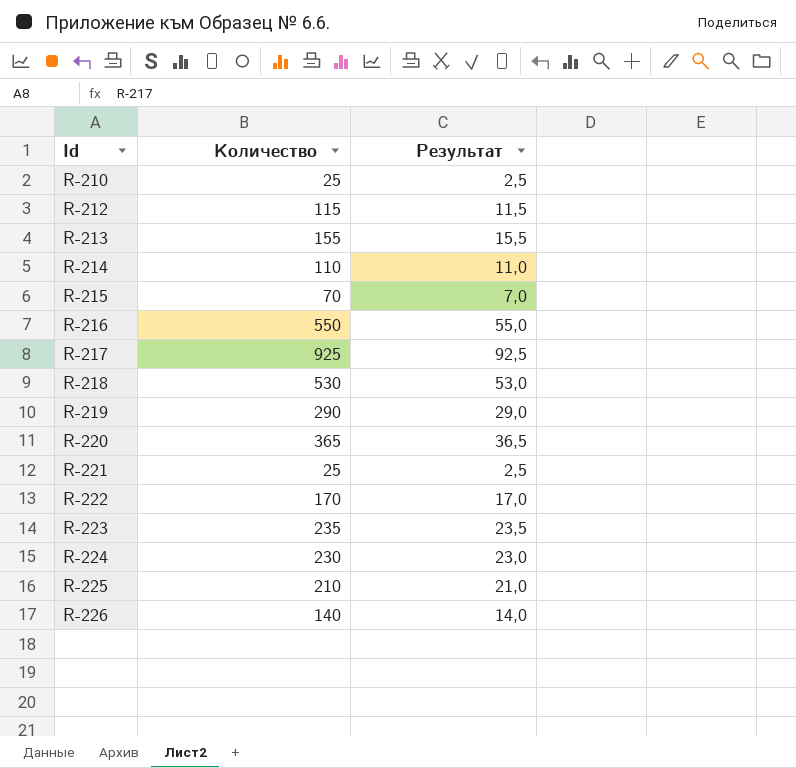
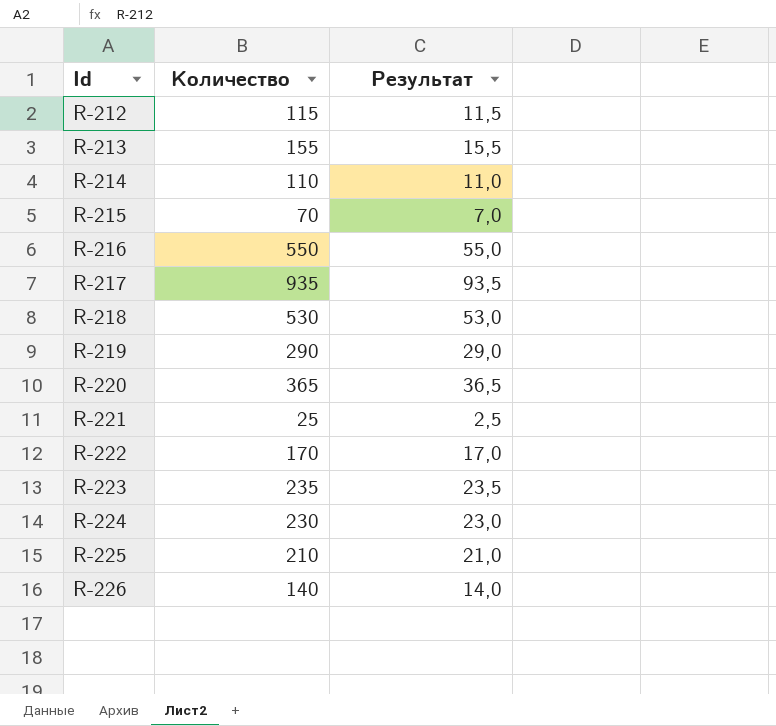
row R-210: 25 | 2,5 -> none
R-217 | Количество: 925 -> 935
R-217 | Результат: 92,5 -> 93,5

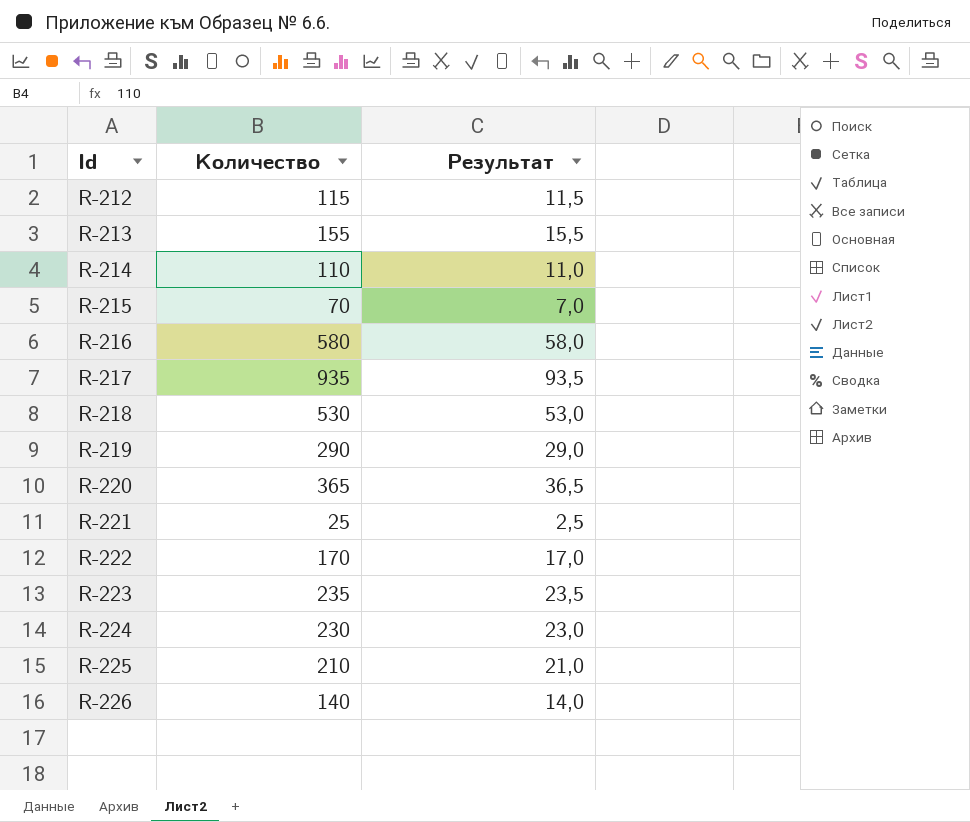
R-216 | Количество: 550 -> 580
R-216 | Результат: 55,0 -> 58,0

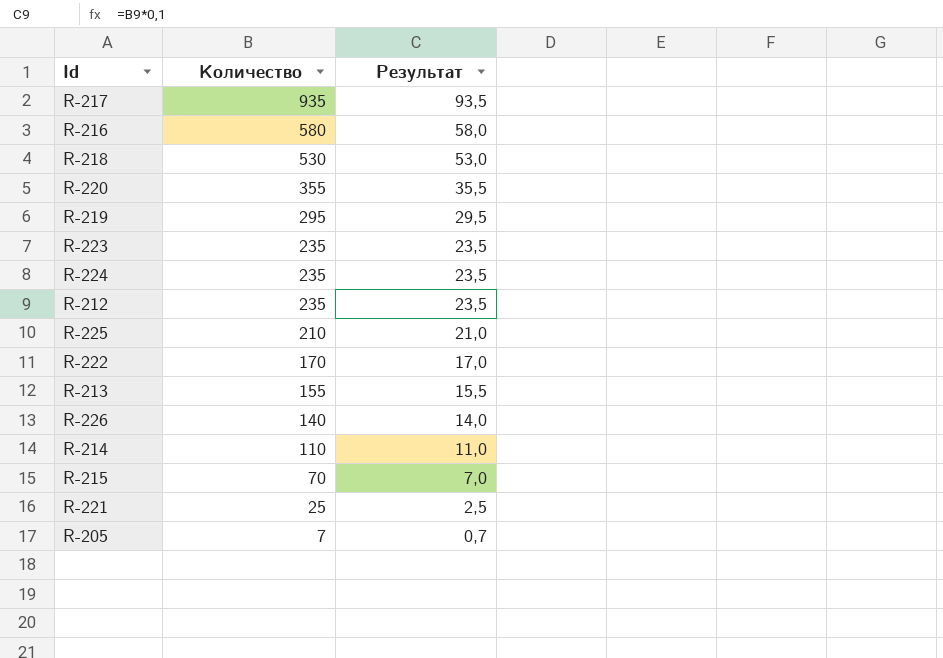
row order: Id ascending -> Количество descending
R-220 | Количество: 365 -> 355
R-220 | Результат: 36,5 -> 35,5
R-219 | Количество: 290 -> 295
R-219 | Результат: 29,0 -> 29,5
R-224 | Количество: 230 -> 235
R-224 | Результат: 23,0 -> 23,5
R-212 | Количество: 115 -> 235
R-212 | Результат: 11,5 -> 23,5
row R-205: none -> 7 | 0,7

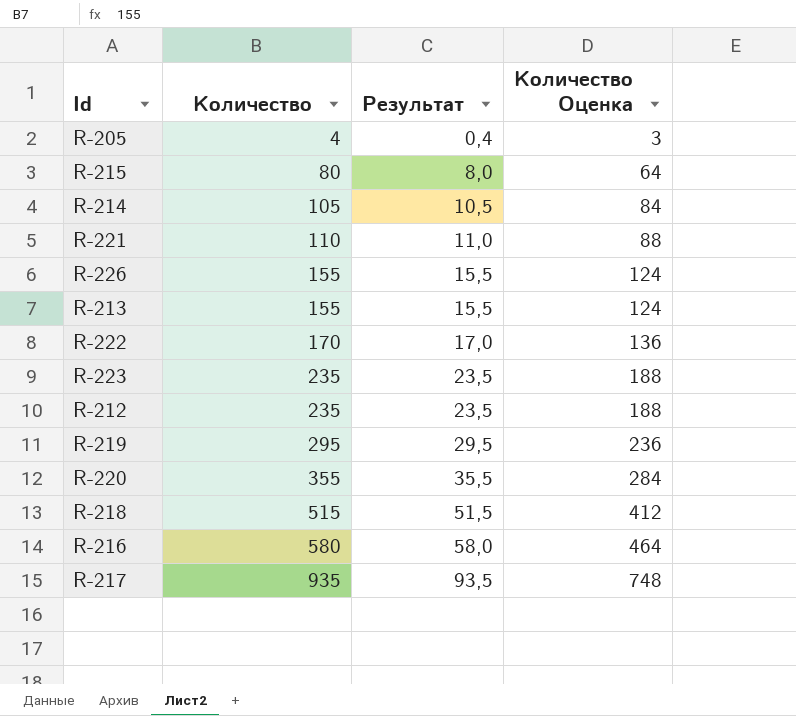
row order: Количество descending -> Количество ascending
column Количество Оценка | formula: none -> [Количество] * 0,8
row R-224: 235 | 23,5 -> none
row R-225: 210 | 21,0 -> none
R-205 | Количество: 7 -> 4
R-205 | Результат: 0,7 -> 0,4
R-215 | Количество: 70 -> 80
R-215 | Результат: 7,0 -> 8,0
R-214 | Количество: 110 -> 105
R-214 | Результат: 11,0 -> 10,5
R-221 | Количество: 25 -> 110
R-221 | Результат: 2,5 -> 11,0
R-226 | Количество: 140 -> 155
R-226 | Результат: 14,0 -> 15,5
R-218 | Количество: 530 -> 515
R-218 | Результат: 53,0 -> 51,5

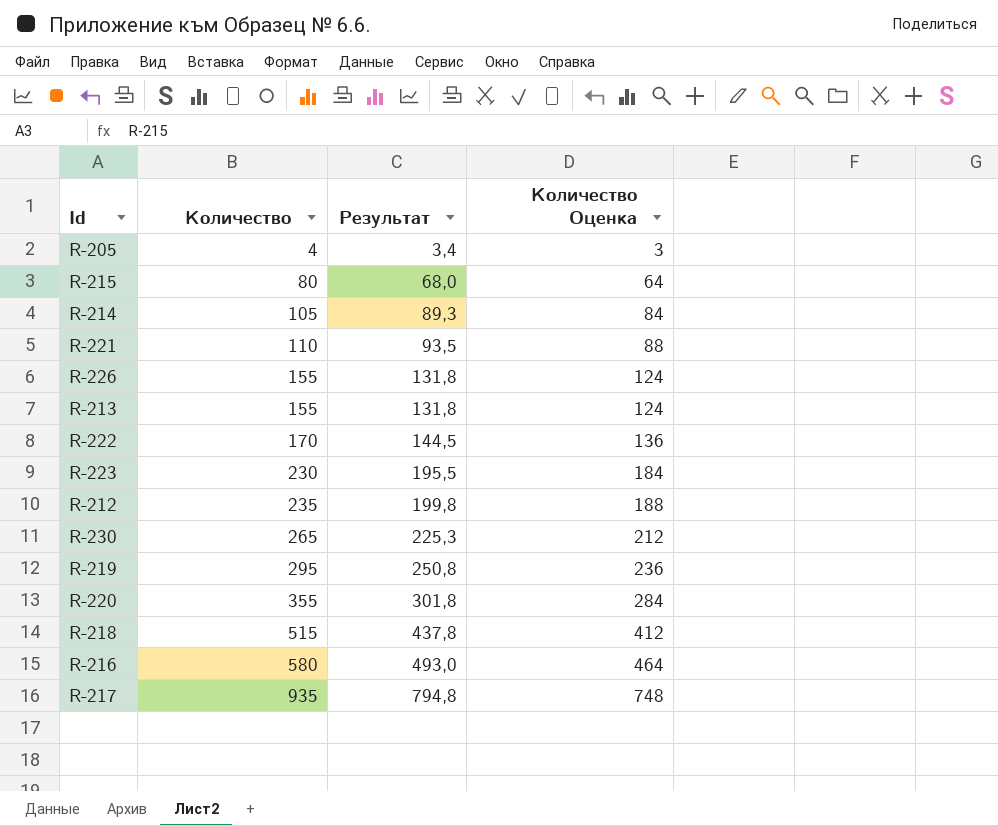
column Результат | formula: [Количество] * 0,1 -> [Количество] * 0,85
R-223 | Количество: 235 -> 230
R-223 | Количество Оценка: 188 -> 184
row R-230: none -> 265 | 225,3 | 212

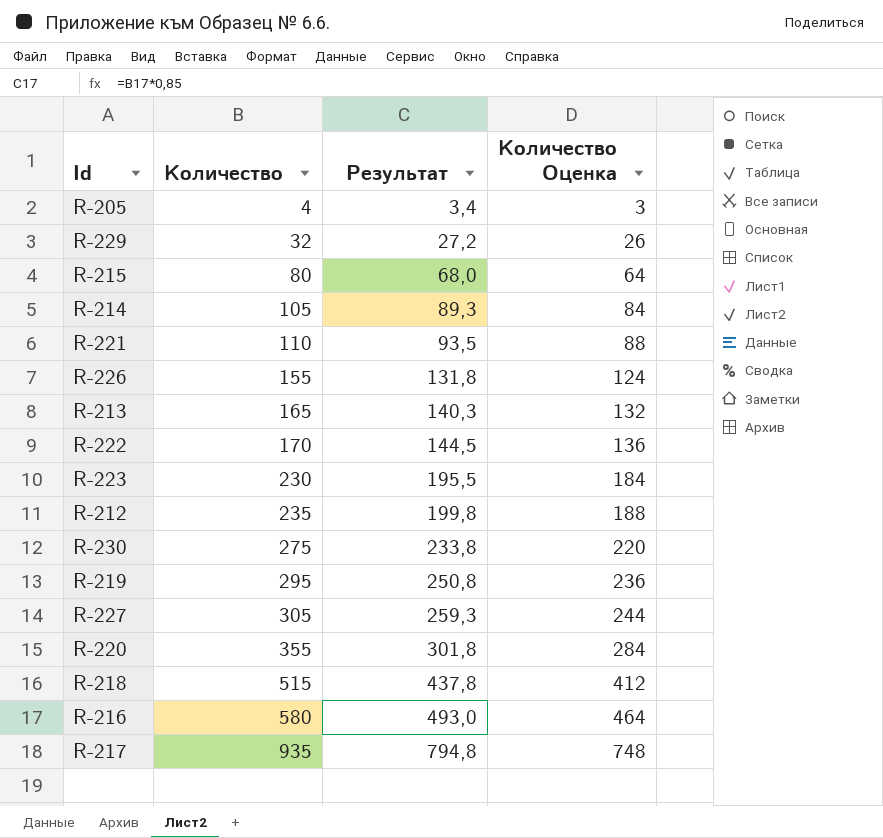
row R-229: none -> 32 | 27,2 | 26
R-213 | Количество: 155 -> 165
R-213 | Результат: 131,8 -> 140,3
R-213 | Количество Оценка: 124 -> 132
R-230 | Количество: 265 -> 275
R-230 | Результат: 225,3 -> 233,8
R-230 | Количество Оценка: 212 -> 220
row R-227: none -> 305 | 259,3 | 244

